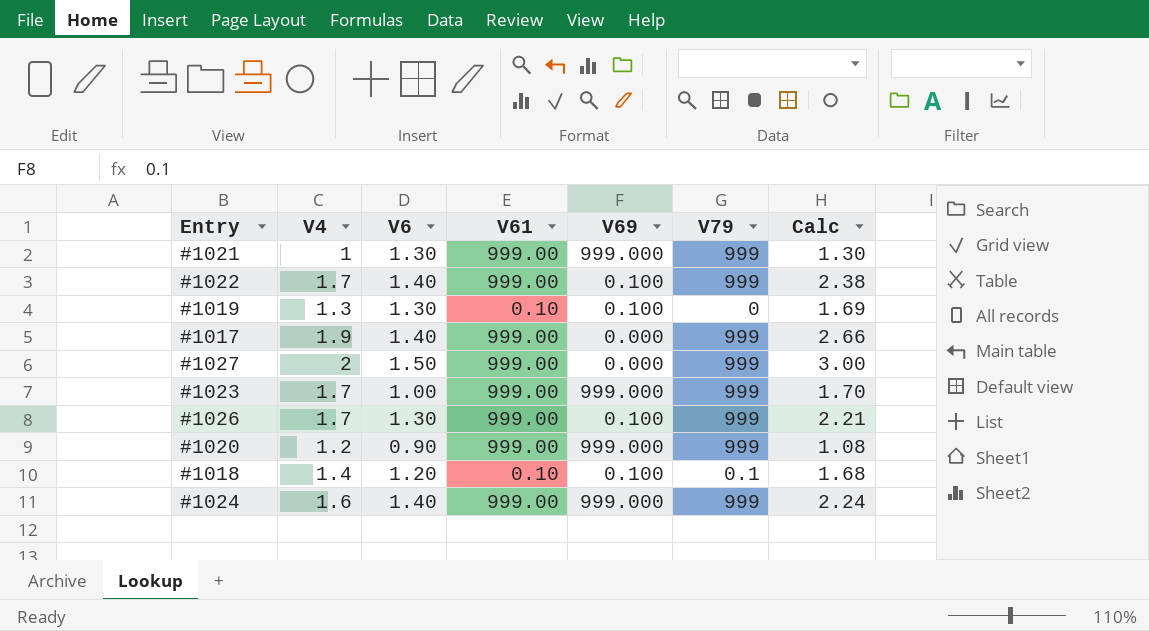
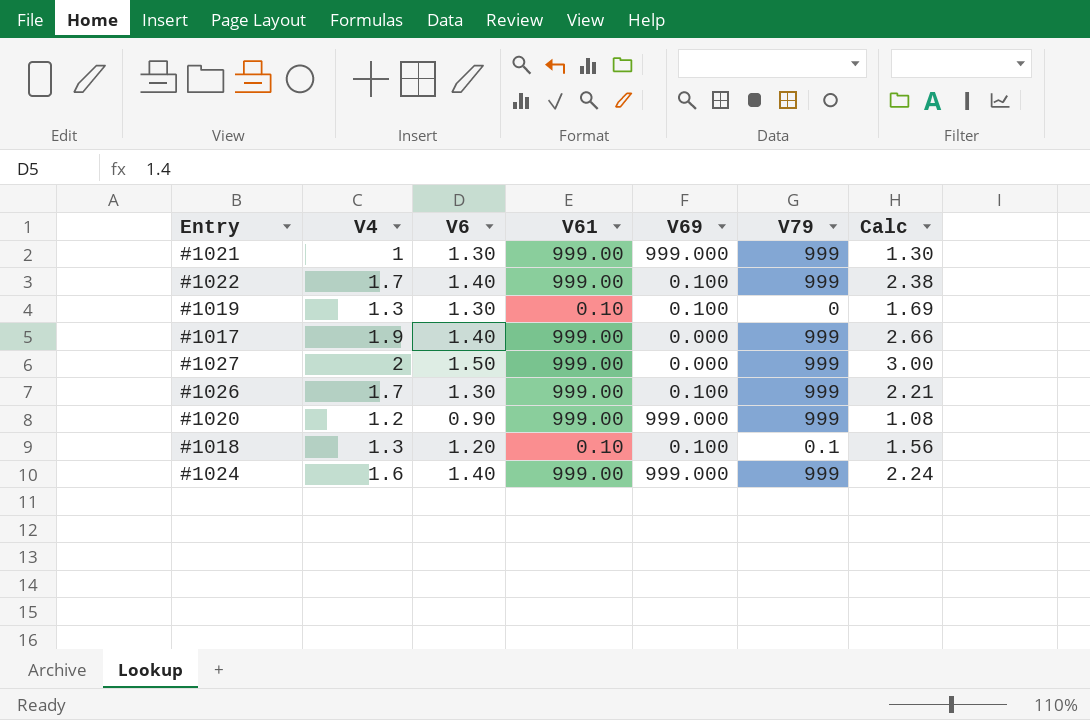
row #1023: 1.7 | 1.00 | 999.00 | 999.000 | 999 | 1.70 -> none
#1018 | V4: 1.4 -> 1.3
#1018 | Calc: 1.68 -> 1.56

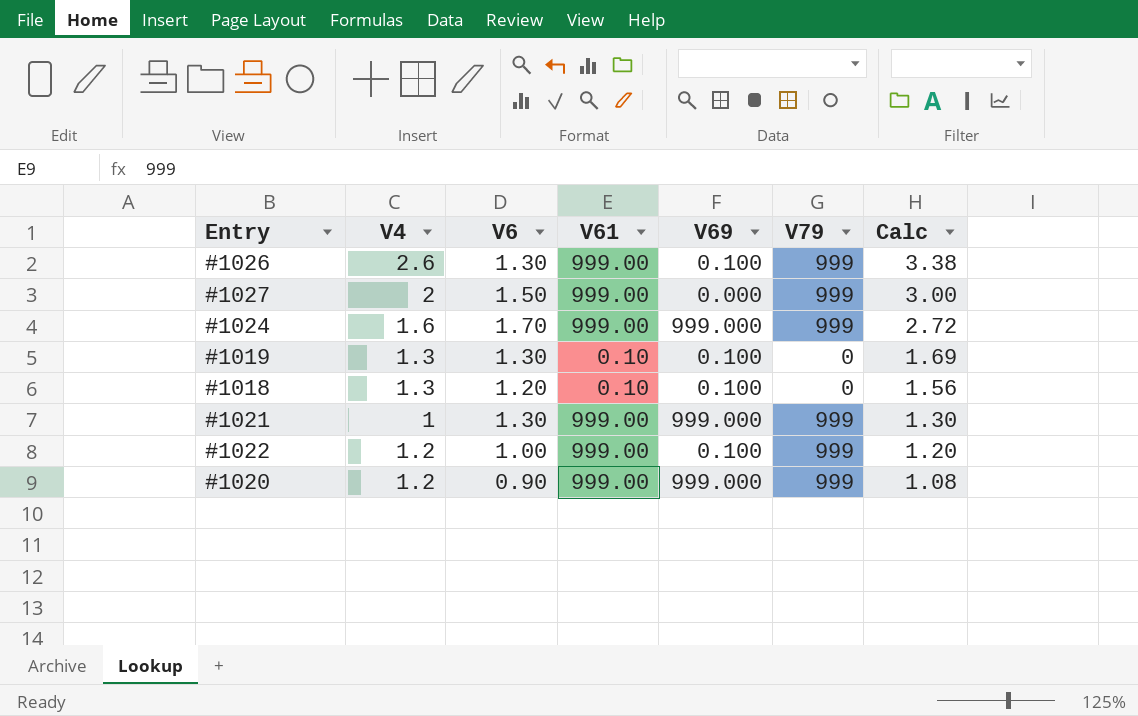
row order: none -> Calc descending
row #1017: 1.9 | 1.40 | 999.00 | 0.000 | 999 | 2.66 -> none
#1026 | V4: 1.7 -> 2.6
#1026 | Calc: 2.21 -> 3.38
#1024 | V6: 1.40 -> 1.70
#1024 | Calc: 2.24 -> 2.72
#1018 | V79: 0.1 -> 0
#1022 | V4: 1.7 -> 1.2
#1022 | V6: 1.40 -> 1.00
#1022 | Calc: 2.38 -> 1.20

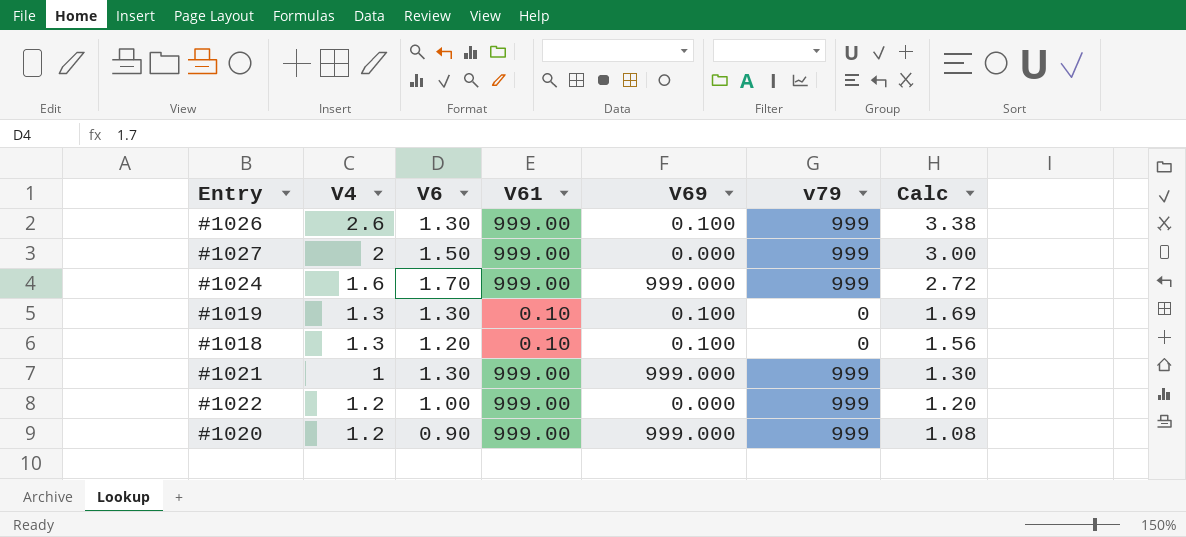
column name: V79 -> v79
#1022 | V69: 0.100 -> 0.000

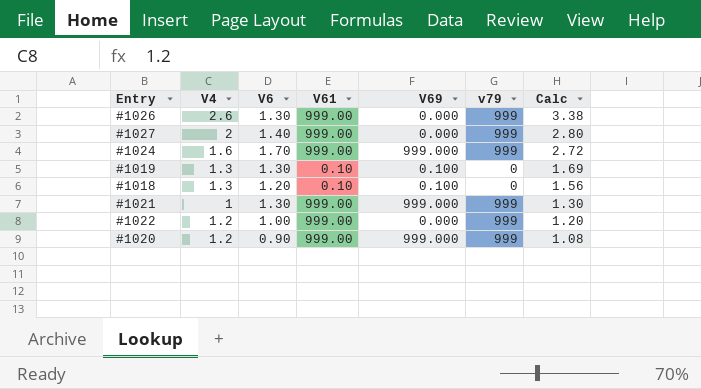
#1026 | V69: 0.100 -> 0.000
#1027 | V6: 1.50 -> 1.40
#1027 | Calc: 3.00 -> 2.80

